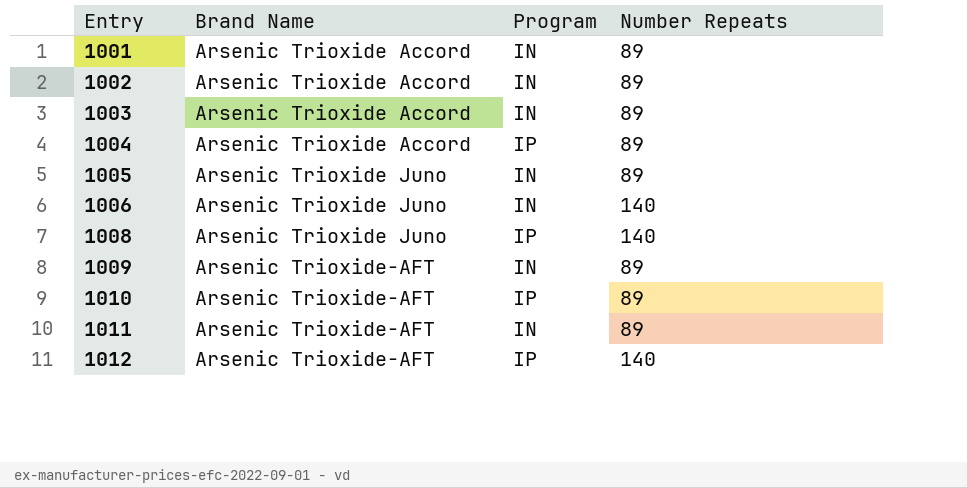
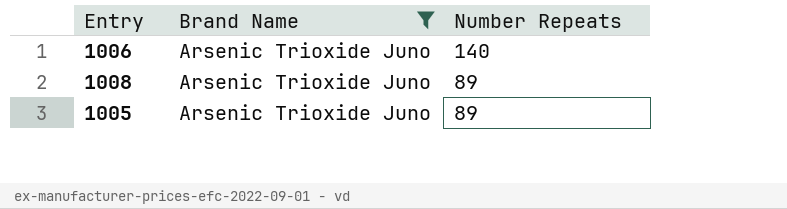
filter: none -> Brand Name = Arsenic Trioxide Juno
row order: Entry ascending -> Number Repeats descending
column Program | position: 3 -> none
1008 | Number Repeats: 140 -> 89

